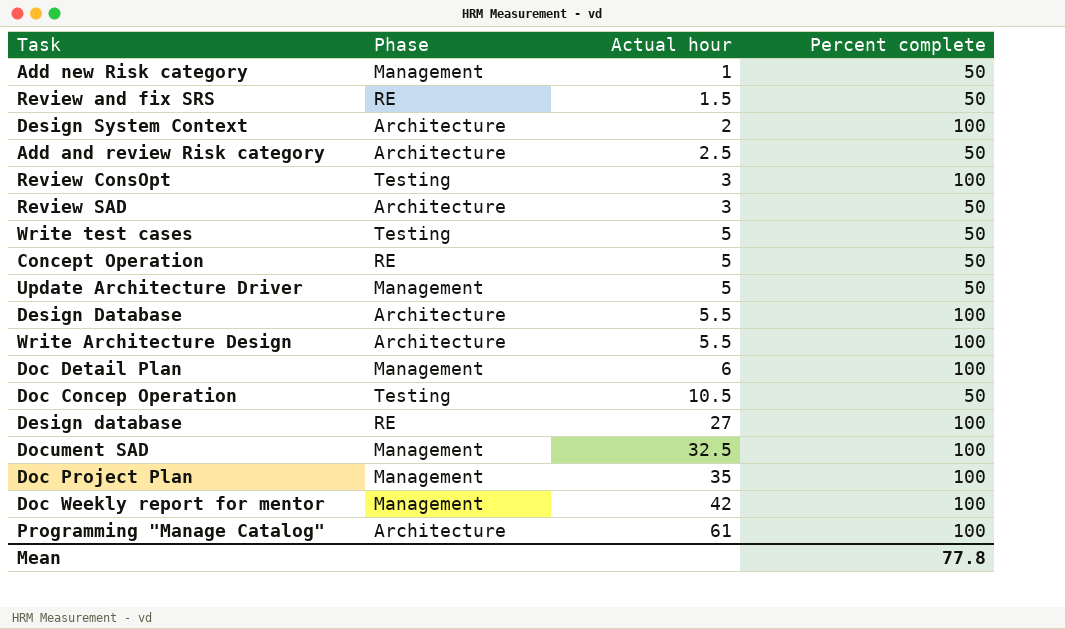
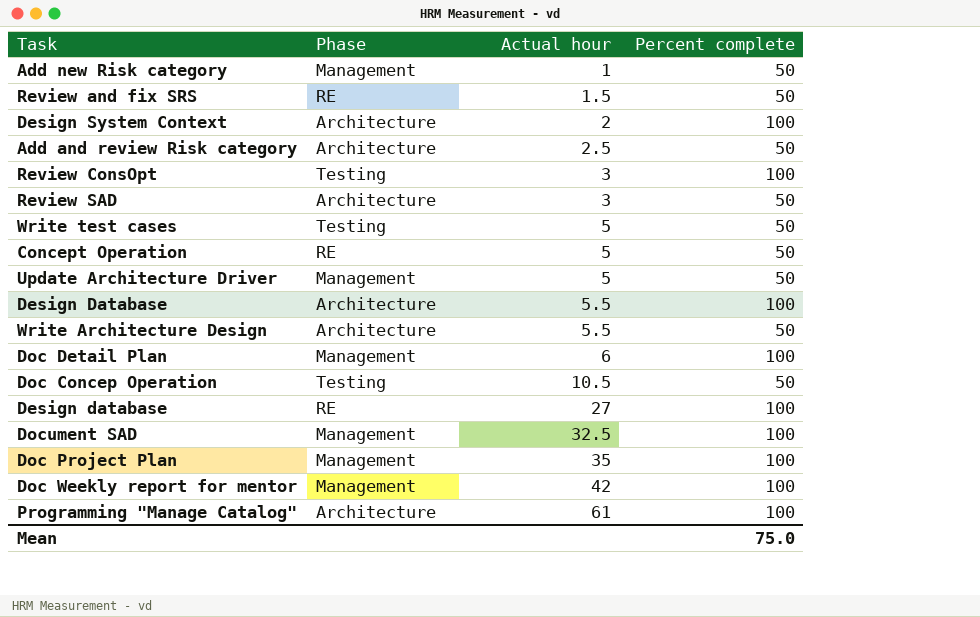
Write Architecture Design | Percent complete: 100 -> 50
Mean | Percent complete: 77.8 -> 75.0

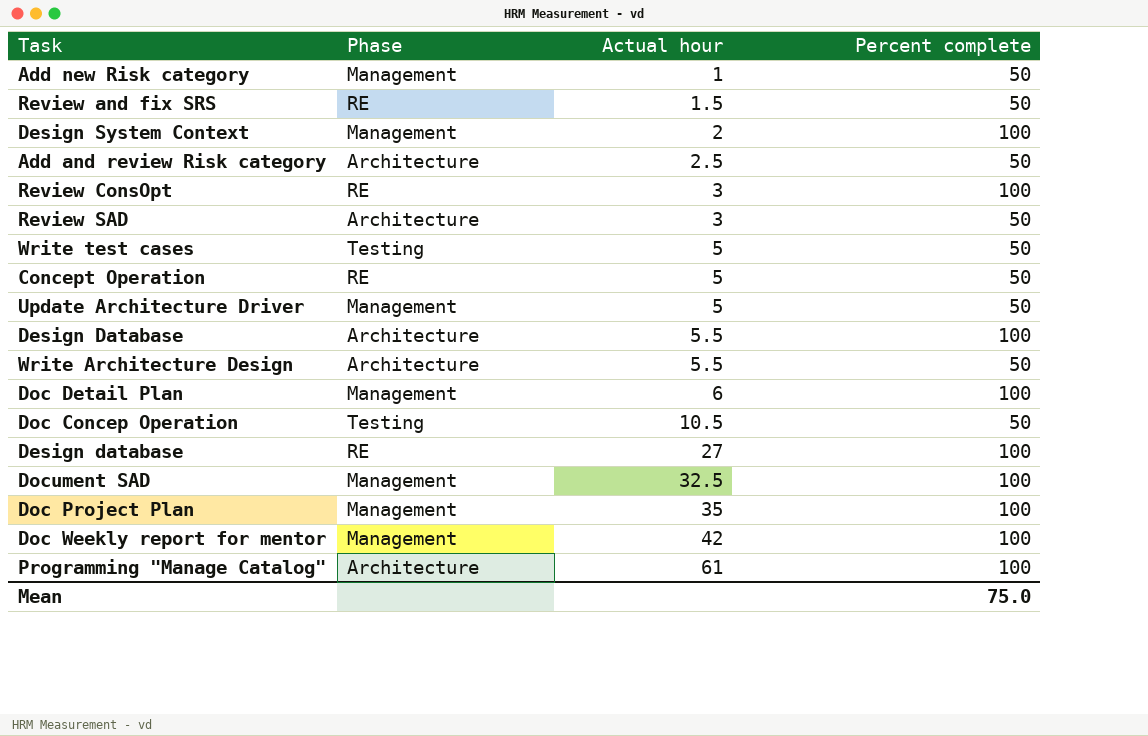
Design System Context | Phase: Architecture -> Management
Review ConsOpt | Phase: Testing -> RE

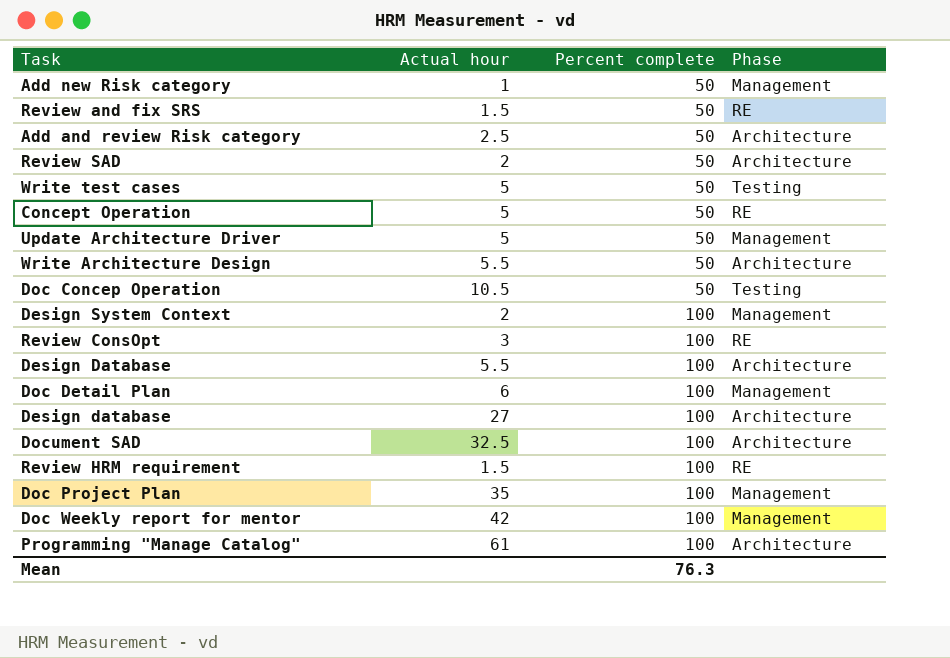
row order: Actual hour ascending -> Percent complete ascending
column Phase | position: 2 -> 4
Review SAD | Actual hour: 3 -> 2
Design database | Phase: RE -> Architecture
Document SAD | Phase: Management -> Architecture
row Review HRM requirement: none -> 1.5 | 100 | RE
Mean | Percent complete: 75.0 -> 76.3

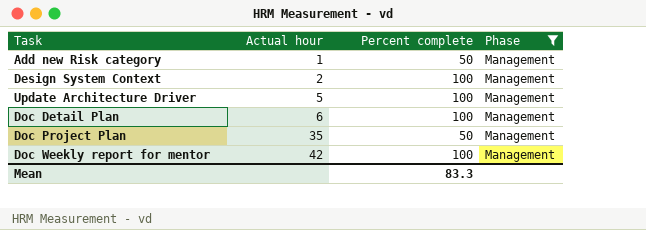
filter: none -> Phase = Management
row order: Percent complete ascending -> Actual hour ascending
Update Architecture Driver | Percent complete: 50 -> 100
Doc Project Plan | Percent complete: 100 -> 50
Mean | Percent complete: 76.3 -> 83.3

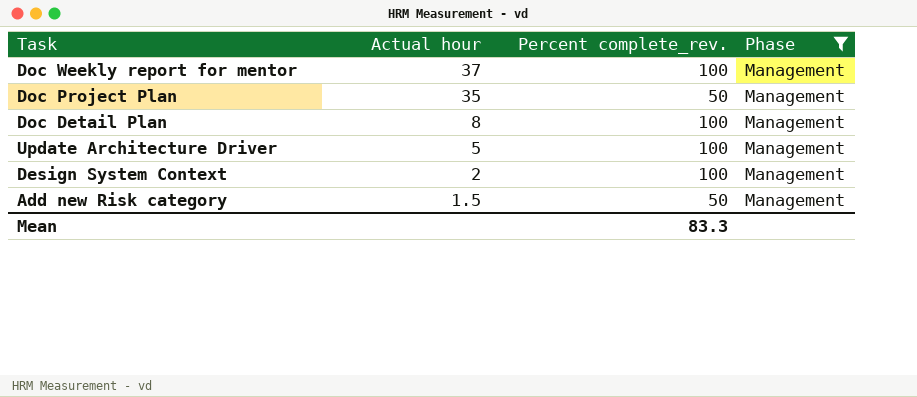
row order: Actual hour ascending -> Actual hour descending
column name: Percent complete -> Percent complete_rev.
Doc Weekly report for mentor | Actual hour: 42 -> 37
Doc Detail Plan | Actual hour: 6 -> 8
Add new Risk category | Actual hour: 1 -> 1.5

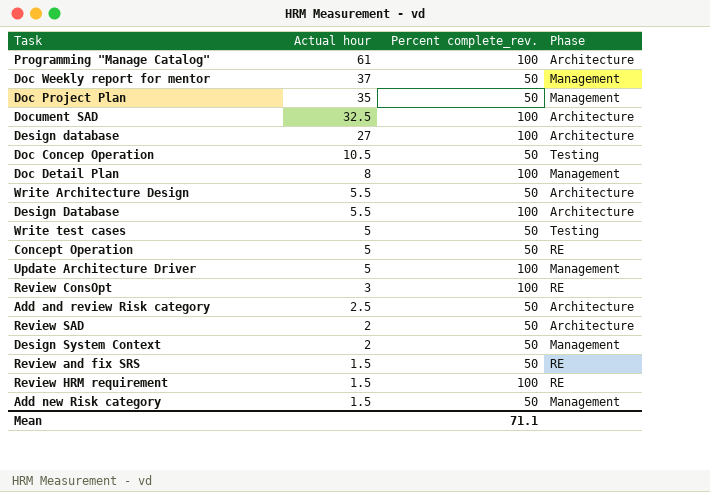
filter: Phase = Management -> none
Doc Weekly report for mentor | Percent complete_rev.: 100 -> 50
Design System Context | Percent complete_rev.: 100 -> 50
Mean | Percent complete_rev.: 83.3 -> 71.1

